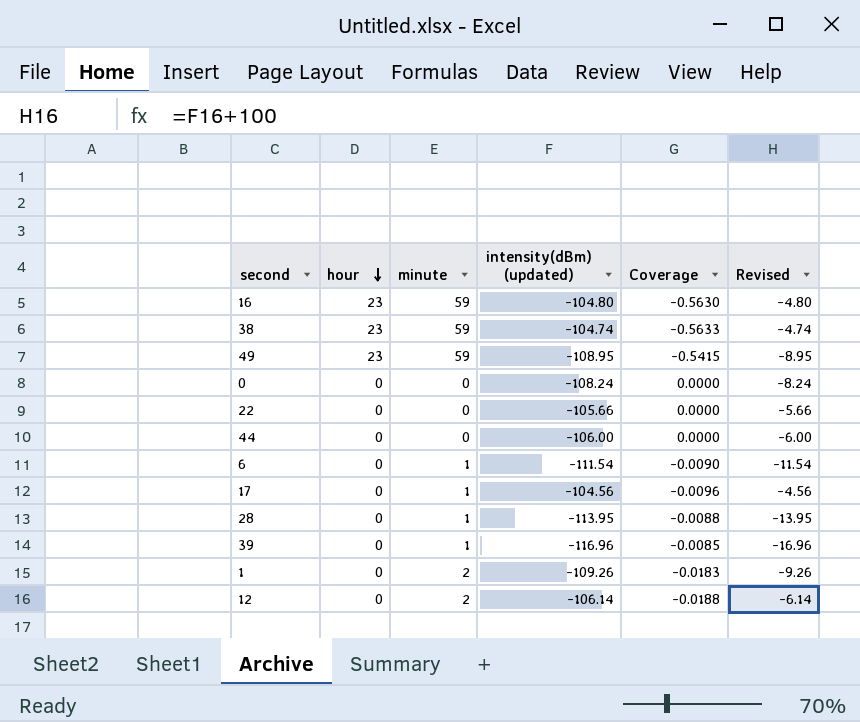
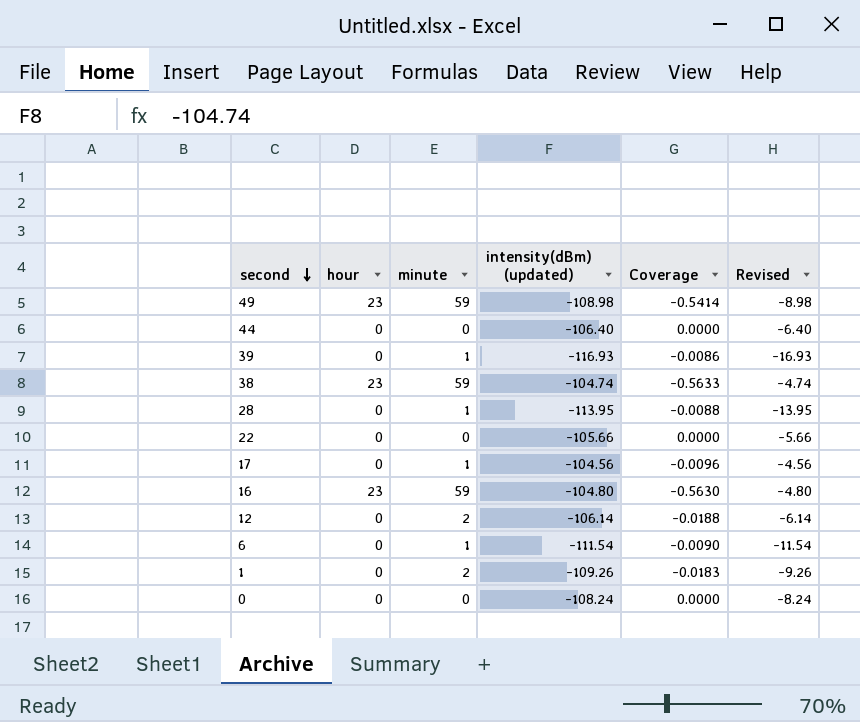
row order: hour descending -> second descending
49 | intensity(dBm) (updated): -108.95 -> -108.98
49 | Coverage: -0.5415 -> -0.5414
49 | Revised: -8.95 -> -8.98
44 | intensity(dBm) (updated): -106.00 -> -106.40
44 | Revised: -6.00 -> -6.40
39 | intensity(dBm) (updated): -116.96 -> -116.93
39 | Coverage: -0.0085 -> -0.0086
39 | Revised: -16.96 -> -16.93

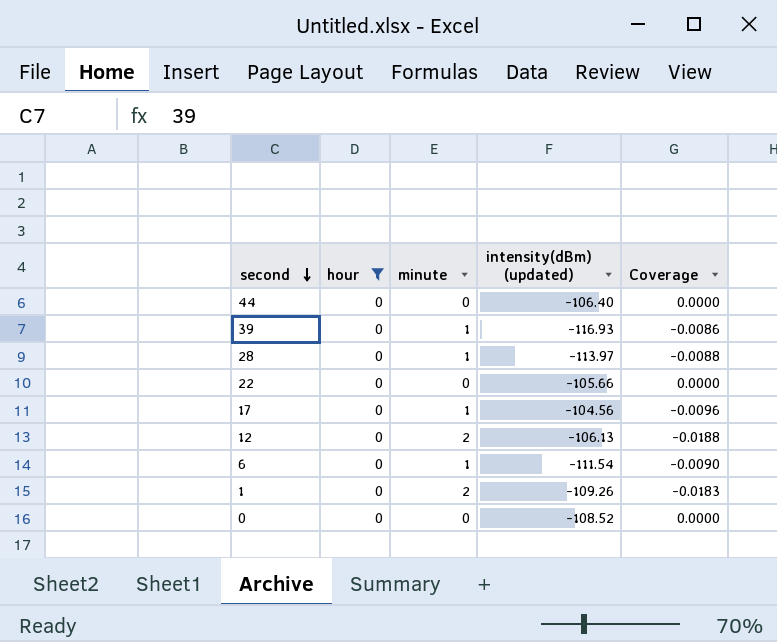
filter: none -> hour = 0
column Revised | formula: [intensity(dBm) (updated)] + 100 -> none
28 | intensity(dBm) (updated): -113.95 -> -113.97
12 | intensity(dBm) (updated): -106.14 -> -106.13
0 | intensity(dBm) (updated): -108.24 -> -108.52

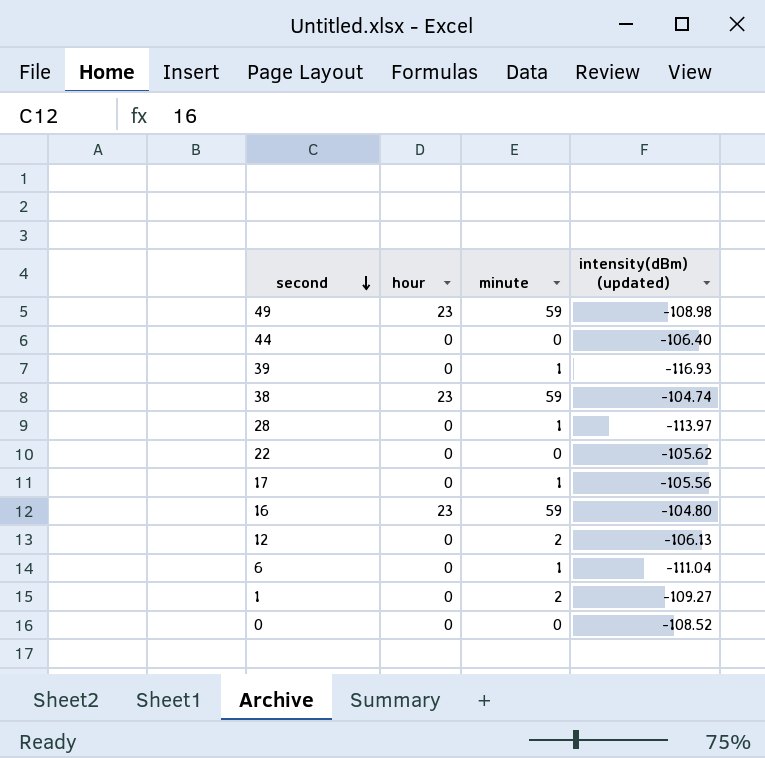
filter: hour = 0 -> none
column Coverage | formula: [minute] / [intensity(dBm) (updated)] -> none
22 | intensity(dBm) (updated): -105.66 -> -105.62
17 | intensity(dBm) (updated): -104.56 -> -105.56
6 | intensity(dBm) (updated): -111.54 -> -111.04
1 | intensity(dBm) (updated): -109.26 -> -109.27

